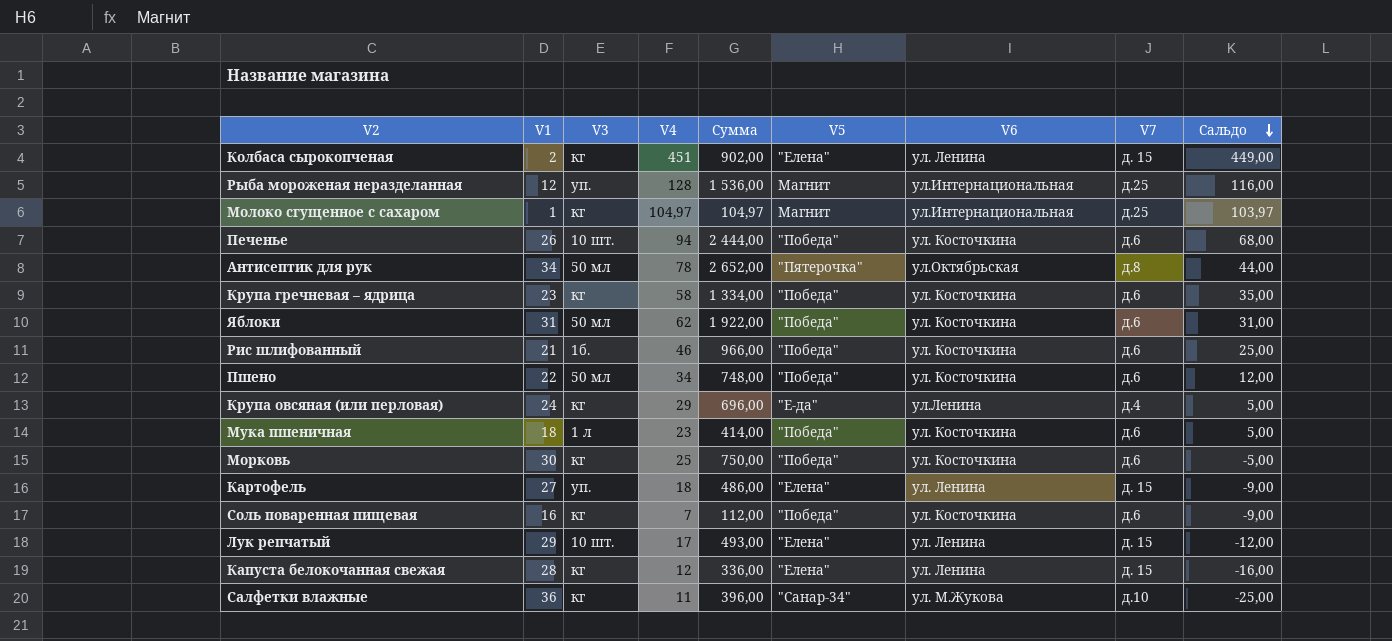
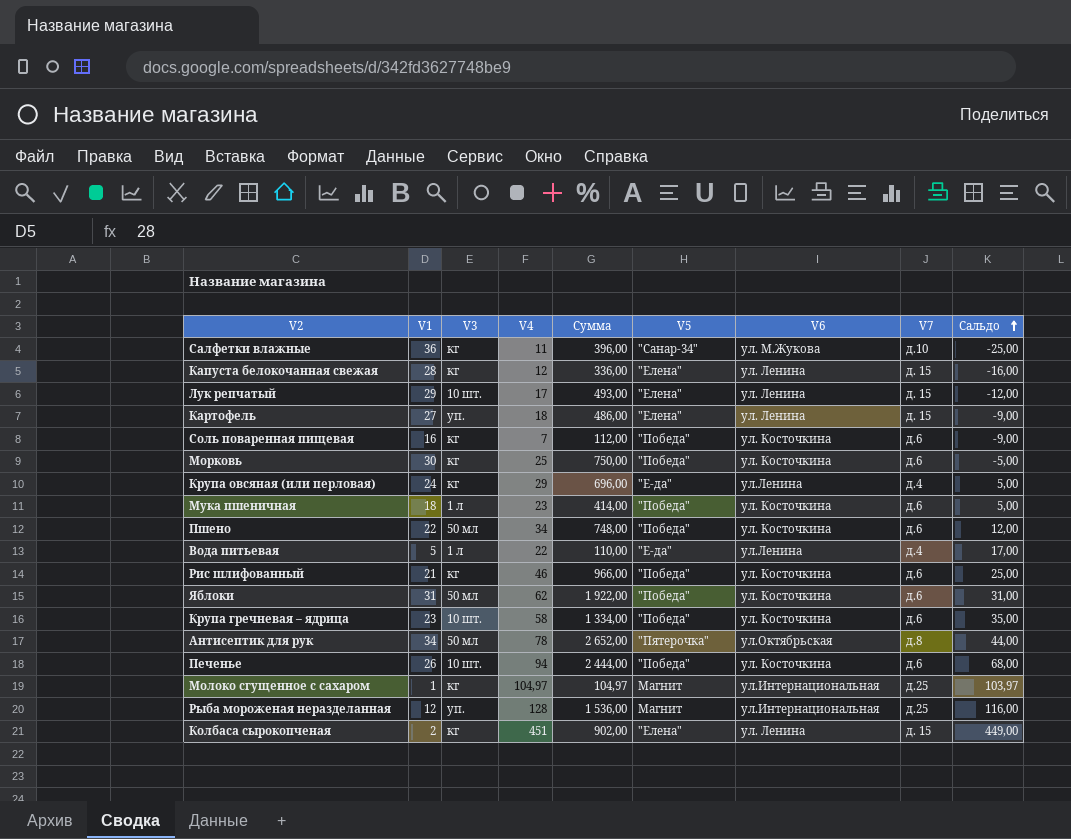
row order: Сальдо descending -> Сальдо ascending
row Вода питьевая: none -> 5 | 1 л | 22 | 110,00 | "Е-да" | ул.Ленина | д.4 | 17,00
Рис шлифованный | V3: 1б. -> кг
Крупа гречневая – ядрица | V3: кг -> 10 шт.

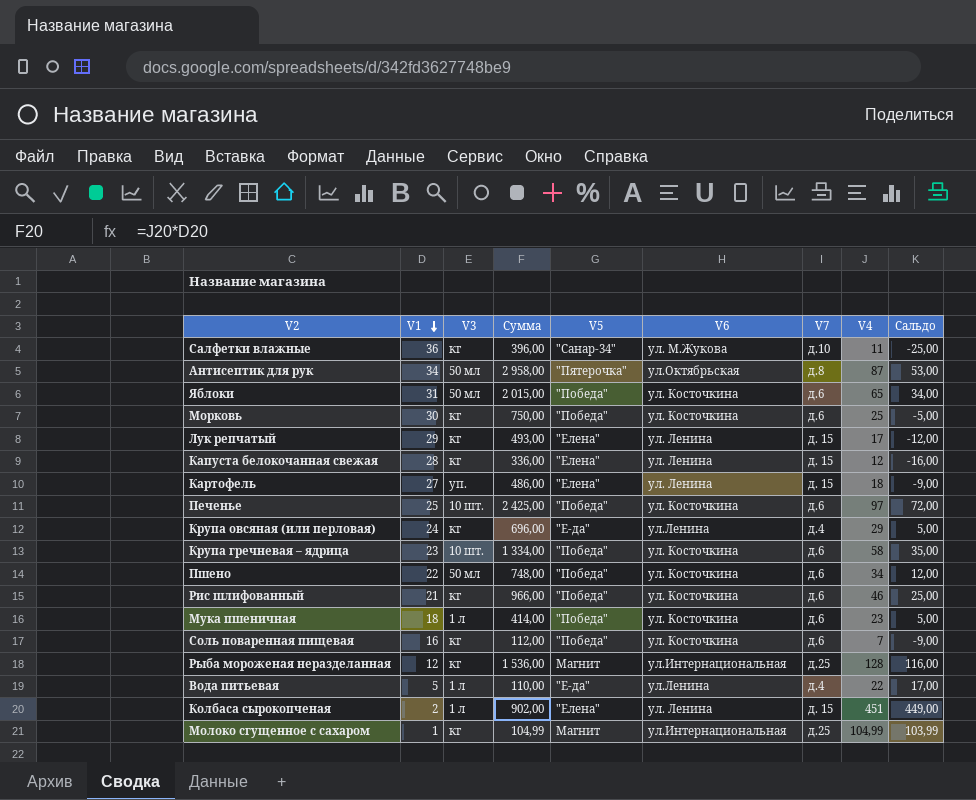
row order: Сальдо ascending -> V1 descending
column V4 | position: 4 -> 8
Антисептик для рук | Сумма: 2 652,00 -> 2 958,00
Антисептик для рук | V4: 78 -> 87
Антисептик для рук | Сальдо: 44,00 -> 53,00
Яблоки | Сумма: 1 922,00 -> 2 015,00
Яблоки | V4: 62 -> 65
Яблоки | Сальдо: 31,00 -> 34,00
Лук репчатый | V3: 10 шт. -> кг
Печенье | V1: 26 -> 25
Печенье | Сумма: 2 444,00 -> 2 425,00
Печенье | V4: 94 -> 97
Печенье | Сальдо: 68,00 -> 72,00
Рыба мороженая неразделанная | V3: уп. -> кг
Колбаса сырокопченая | V3: кг -> 1 л
Молоко сгущенное с сахаром | Сумма: 104,97 -> 104,99
Молоко сгущенное с сахаром | V4: 104,97 -> 104,99
Молоко сгущенное с сахаром | Сальдо: 103,97 -> 103,99

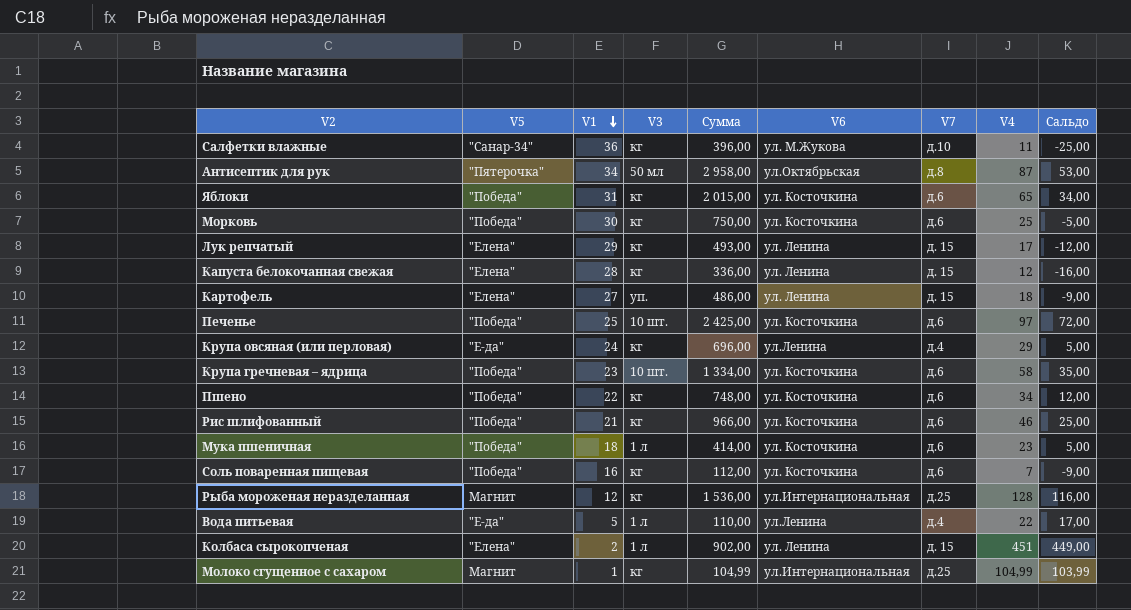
column V5 | position: 5 -> 2
Яблоки | V3: 50 мл -> кг
Пшено | V3: 50 мл -> кг

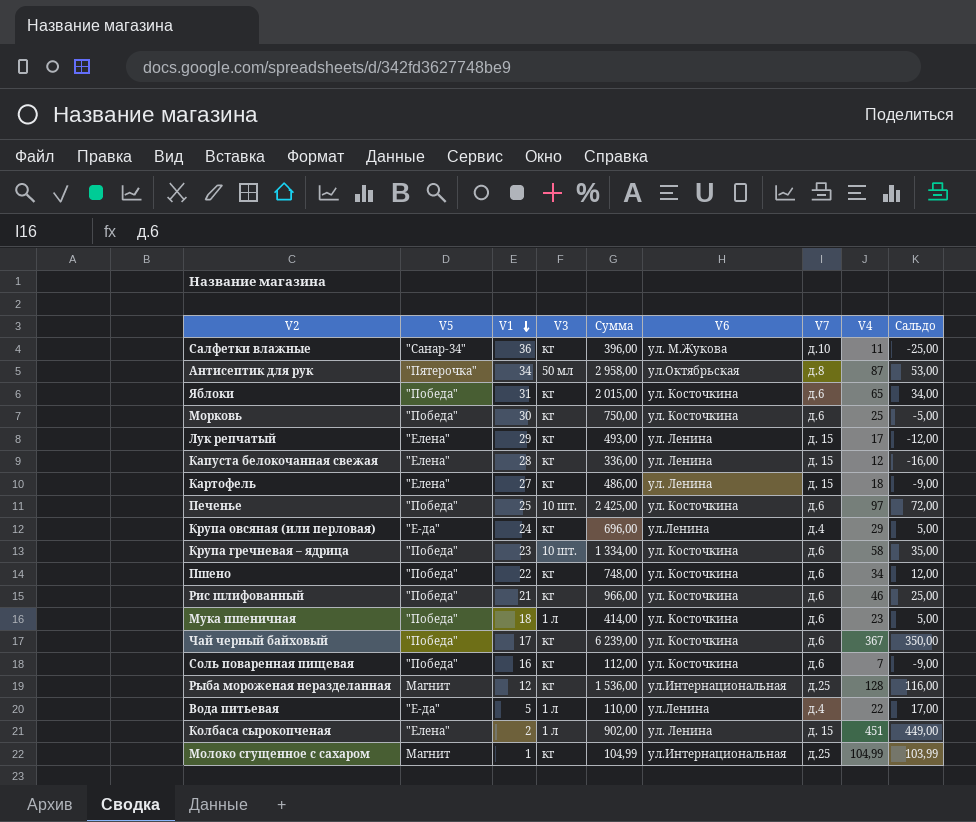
Картофель | V3: уп. -> кг
row Чай черный байховый: none -> "Победа" | 17 | кг | 6 239,00 | ул. Косточкина | д.6 | 367 | 350,00

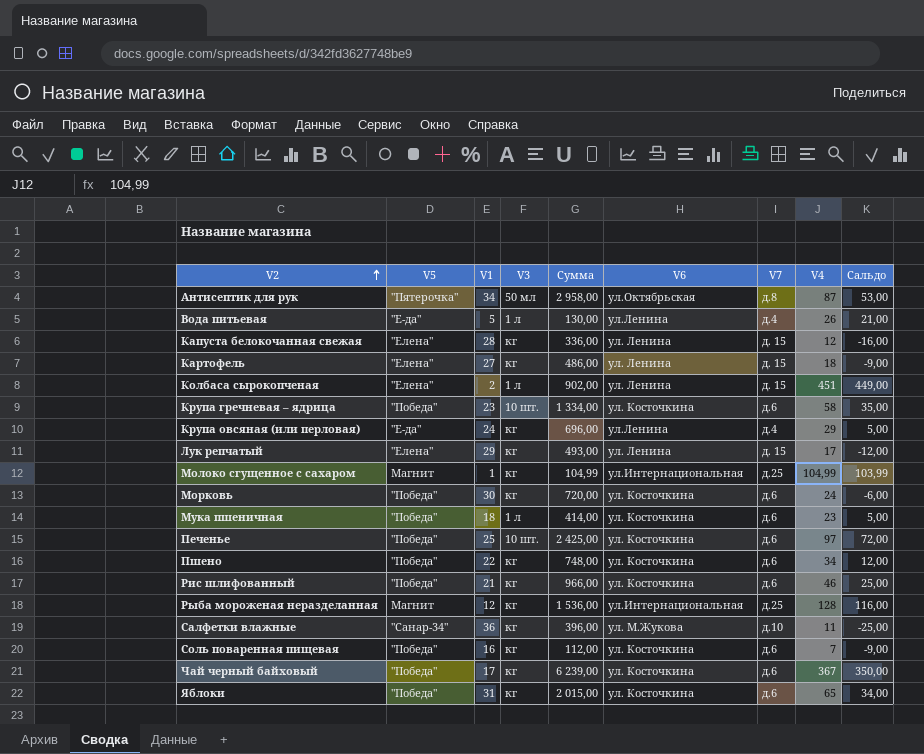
row order: V1 descending -> V2 ascending
Вода питьевая | Сумма: 110,00 -> 130,00
Вода питьевая | V4: 22 -> 26
Вода питьевая | Сальдо: 17,00 -> 21,00
Морковь | Сумма: 750,00 -> 720,00
Морковь | V4: 25 -> 24
Морковь | Сальдо: -5,00 -> -6,00

